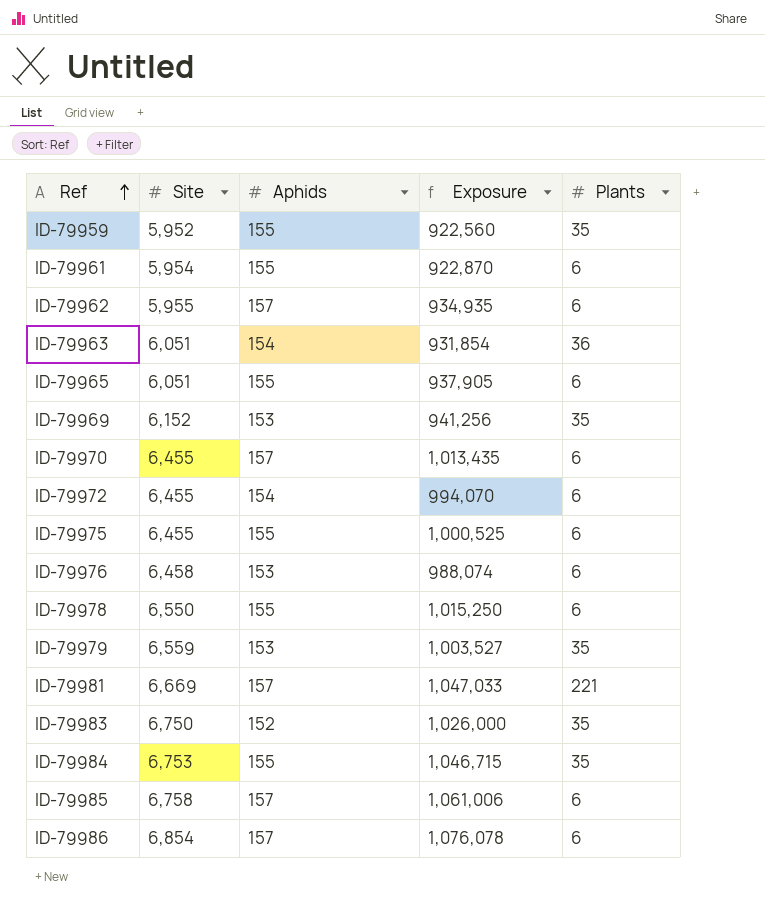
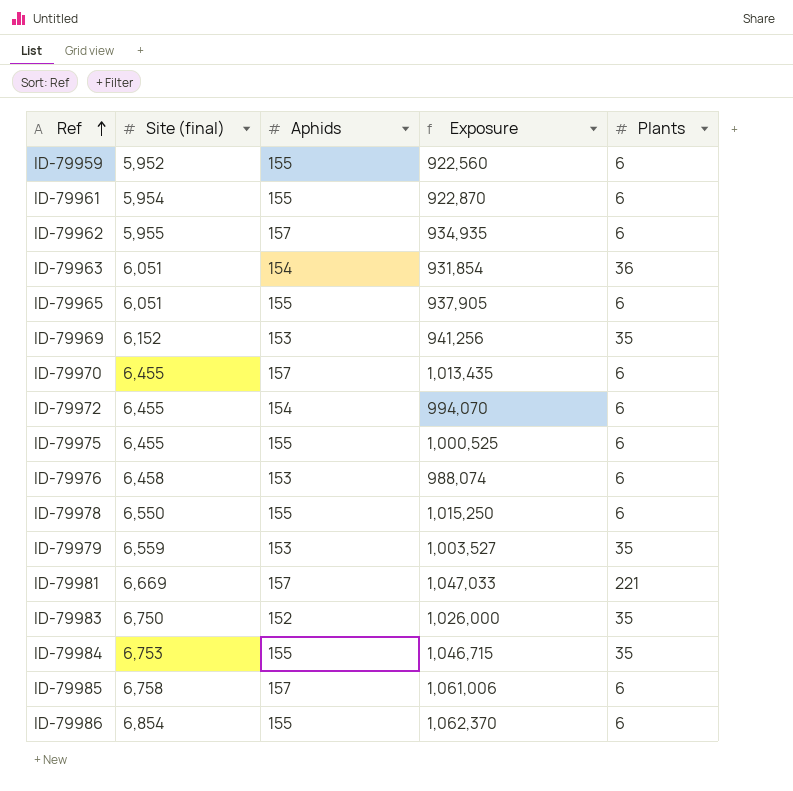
column name: Site -> Site (final)
ID-79959 | Plants: 35 -> 6
ID-79986 | Aphids: 157 -> 155
ID-79986 | Exposure: 1,076,078 -> 1,062,370

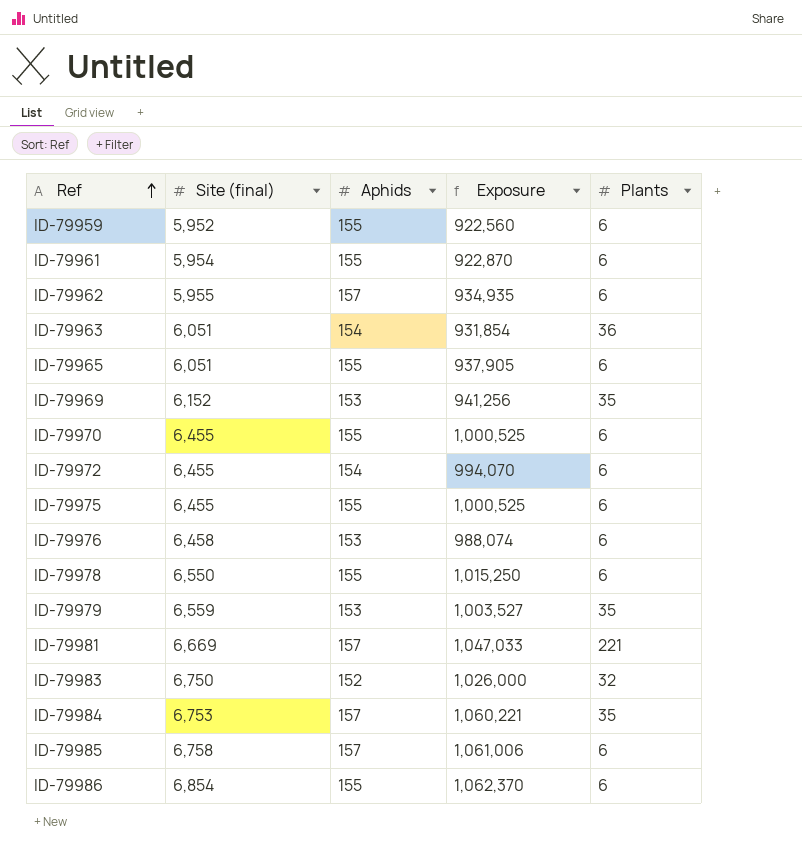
ID-79970 | Aphids: 157 -> 155
ID-79970 | Exposure: 1,013,435 -> 1,000,525
ID-79983 | Plants: 35 -> 32
ID-79984 | Aphids: 155 -> 157
ID-79984 | Exposure: 1,046,715 -> 1,060,221

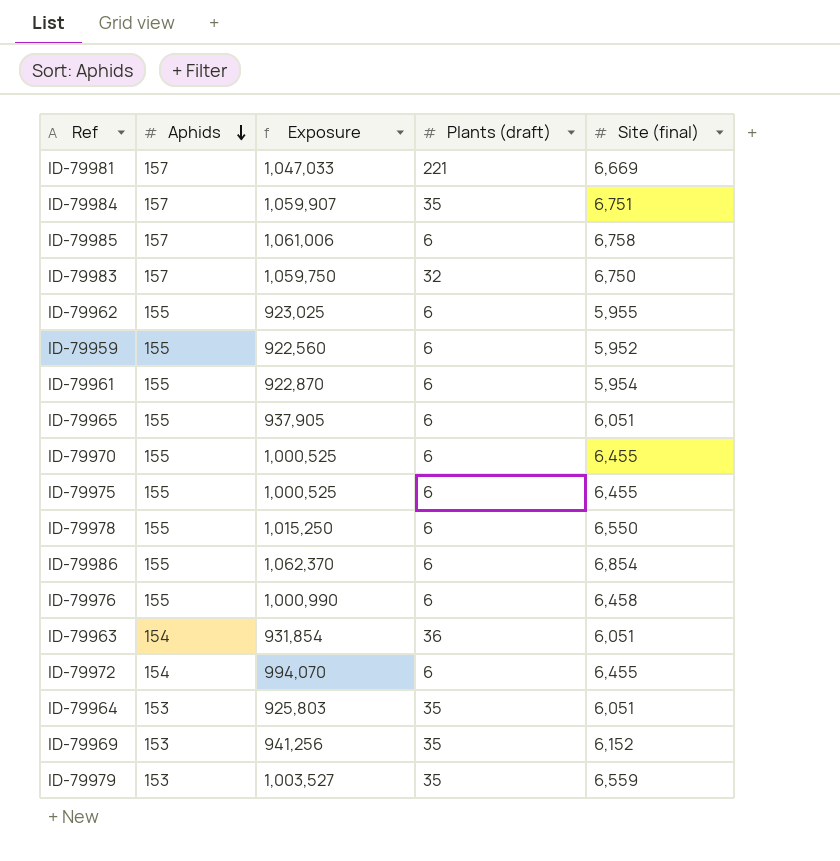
row order: Ref ascending -> Aphids descending
column name: Plants -> Plants (draft)
column Site (final) | position: 2 -> 5
ID-79984 | Exposure: 1,060,221 -> 1,059,907
ID-79984 | Site (final): 6,753 -> 6,751
ID-79983 | Aphids: 152 -> 157
ID-79983 | Exposure: 1,026,000 -> 1,059,750
ID-79962 | Aphids: 157 -> 155
ID-79962 | Exposure: 934,935 -> 923,025
ID-79976 | Aphids: 153 -> 155
ID-79976 | Exposure: 988,074 -> 1,000,990
row ID-79964: none -> 153 | 925,803 | 35 | 6,051

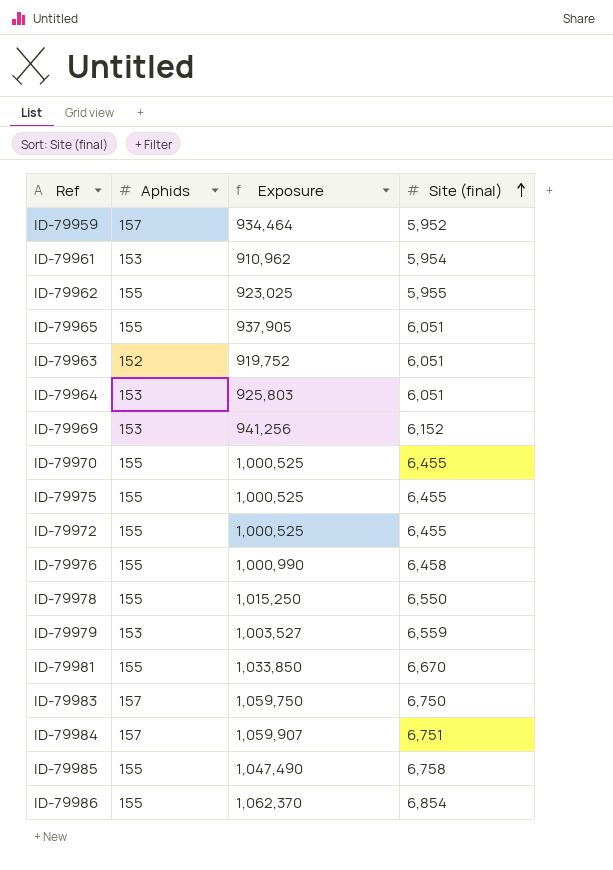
row order: Aphids descending -> Site (final) ascending
column Plants (draft) | position: 4 -> none
ID-79959 | Aphids: 155 -> 157
ID-79959 | Exposure: 922,560 -> 934,464
ID-79961 | Aphids: 155 -> 153
ID-79961 | Exposure: 922,870 -> 910,962
ID-79963 | Aphids: 154 -> 152
ID-79963 | Exposure: 931,854 -> 919,752
ID-79972 | Aphids: 154 -> 155
ID-79972 | Exposure: 994,070 -> 1,000,525
ID-79981 | Aphids: 157 -> 155
ID-79981 | Exposure: 1,047,033 -> 1,033,850
ID-79981 | Site (final): 6,669 -> 6,670
ID-79985 | Aphids: 157 -> 155
ID-79985 | Exposure: 1,061,006 -> 1,047,490

